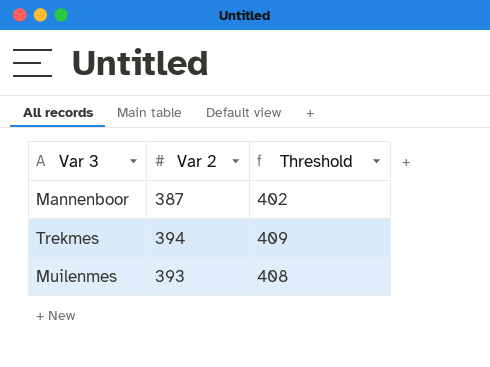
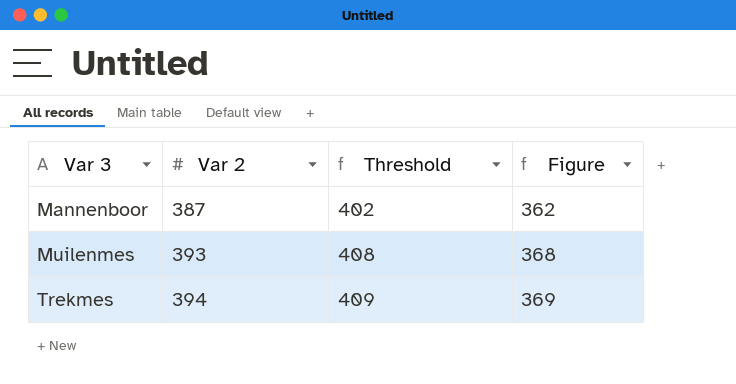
row order: none -> Var 3 ascending
column Figure | formula: none -> [Var 2] - 25

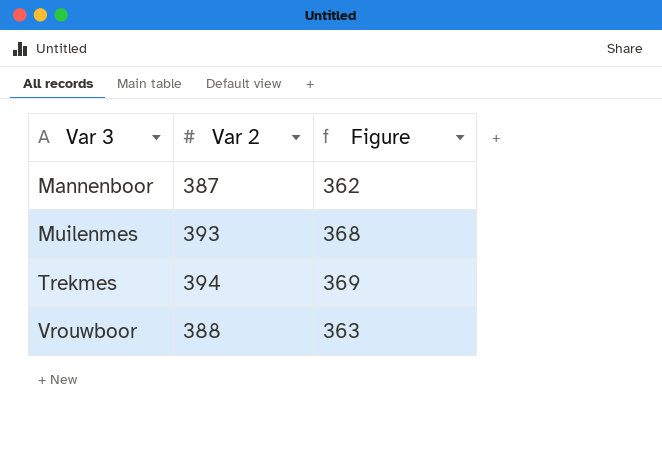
column Threshold | formula: [Var 2] + 15 -> none
row Vrouwboor: none -> 388 | 363

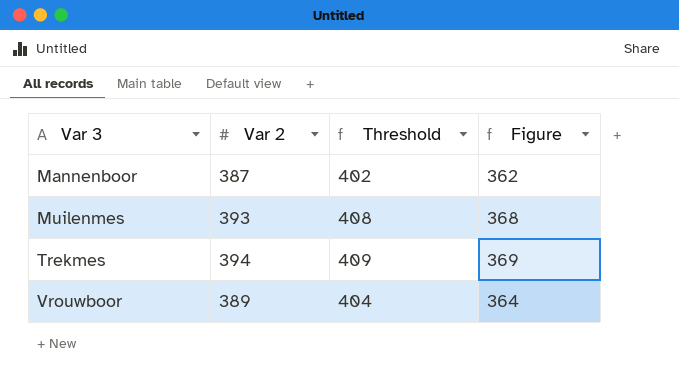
column Threshold | formula: none -> [Var 2] + 15
Vrouwboor | Var 2: 388 -> 389
Vrouwboor | Figure: 363 -> 364

